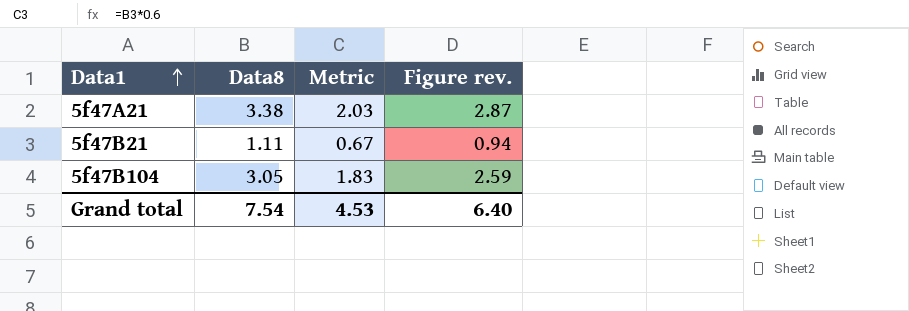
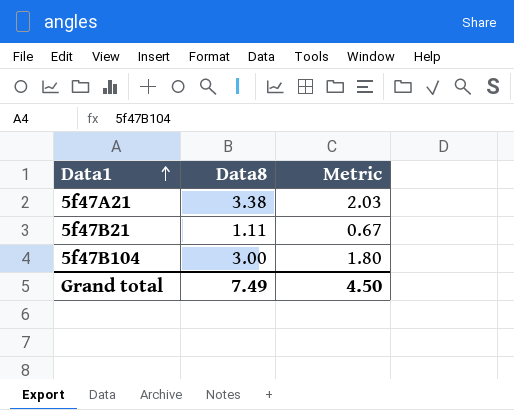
column Figure rev. | formula: [Data8] * 0.85 -> none
5f47B104 | Data8: 3.05 -> 3.00
5f47B104 | Metric: 1.83 -> 1.80
Grand total | Data8: 7.54 -> 7.49
Grand total | Metric: 4.53 -> 4.50

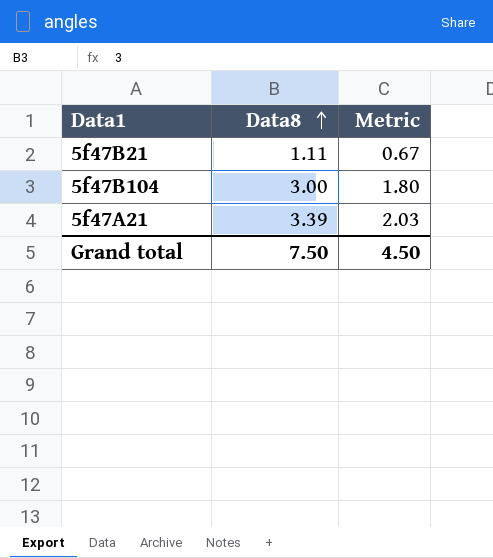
row order: Data1 ascending -> Data8 ascending
5f47A21 | Data8: 3.38 -> 3.39
Grand total | Data8: 7.49 -> 7.50

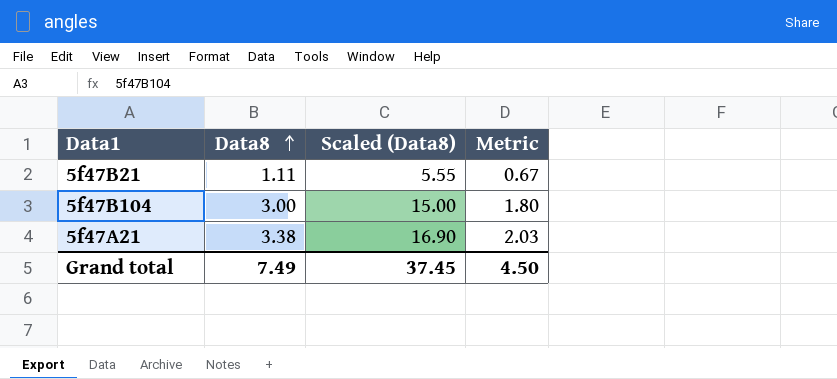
column Scaled (Data8) | formula: none -> [Data8] * 5
5f47A21 | Data8: 3.39 -> 3.38
Grand total | Data8: 7.50 -> 7.49

